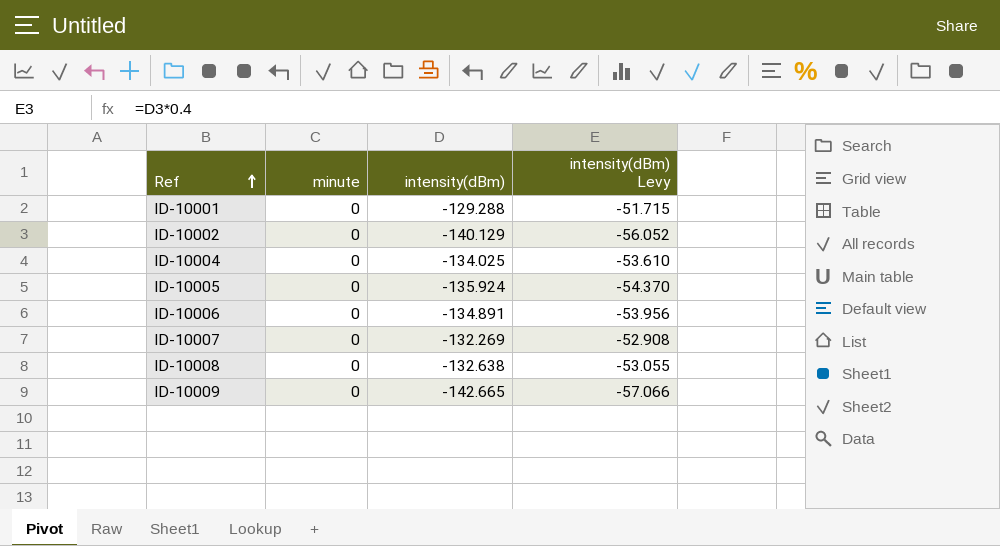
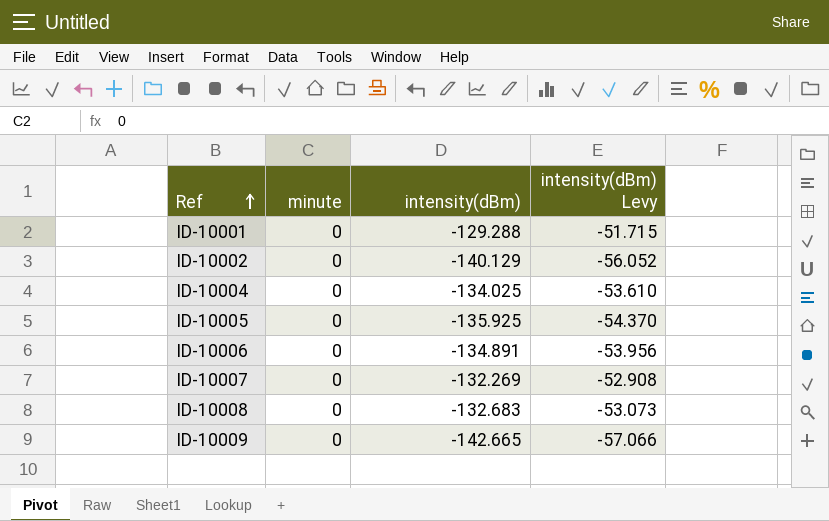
ID-10005 | intensity(dBm): -135.924 -> -135.925
ID-10008 | intensity(dBm): -132.638 -> -132.683
ID-10008 | intensity(dBm) Levy: -53.055 -> -53.073

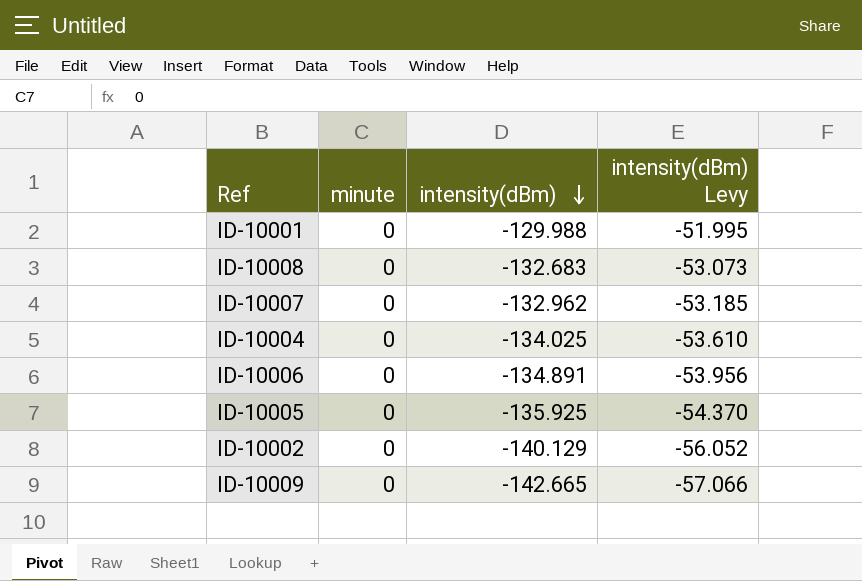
row order: Ref ascending -> intensity(dBm) descending
ID-10001 | intensity(dBm): -129.288 -> -129.988
ID-10001 | intensity(dBm) Levy: -51.715 -> -51.995
ID-10007 | intensity(dBm): -132.269 -> -132.962
ID-10007 | intensity(dBm) Levy: -52.908 -> -53.185

